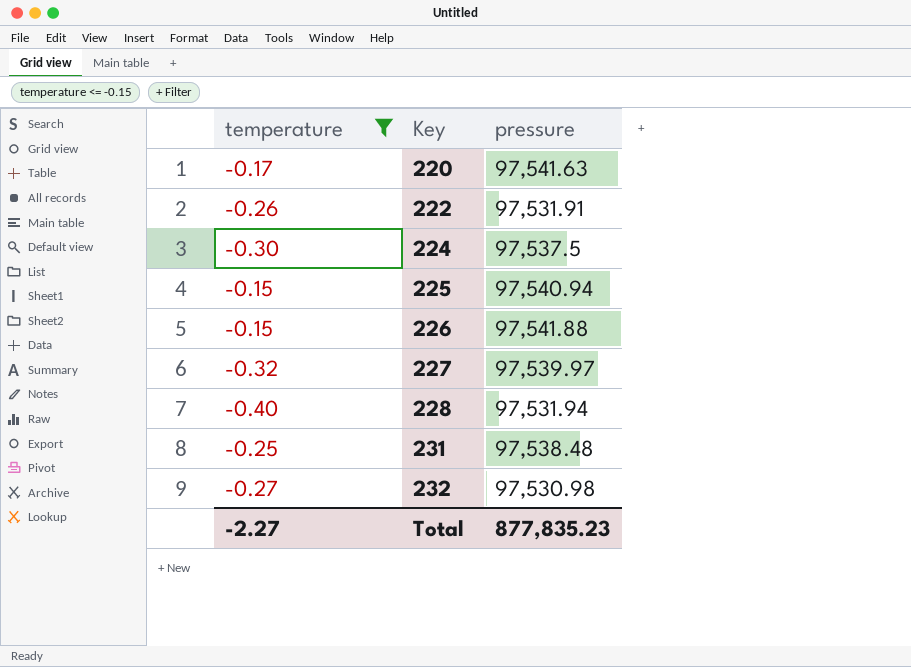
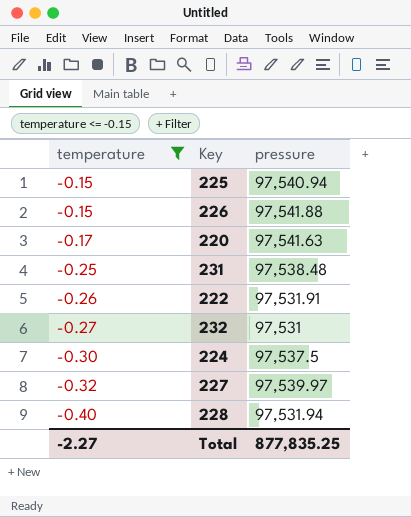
row order: Key ascending -> temperature descending
232 | pressure: 97,530.98 -> 97,531
Total | pressure: 877,835.23 -> 877,835.25

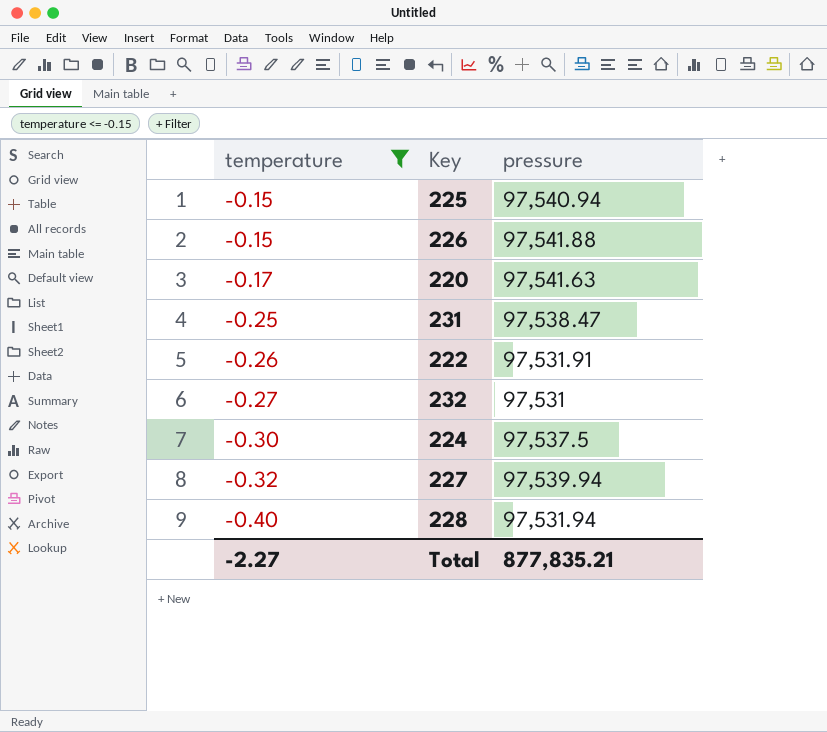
231 | pressure: 97,538.48 -> 97,538.47
227 | pressure: 97,539.97 -> 97,539.94
Total | pressure: 877,835.25 -> 877,835.21

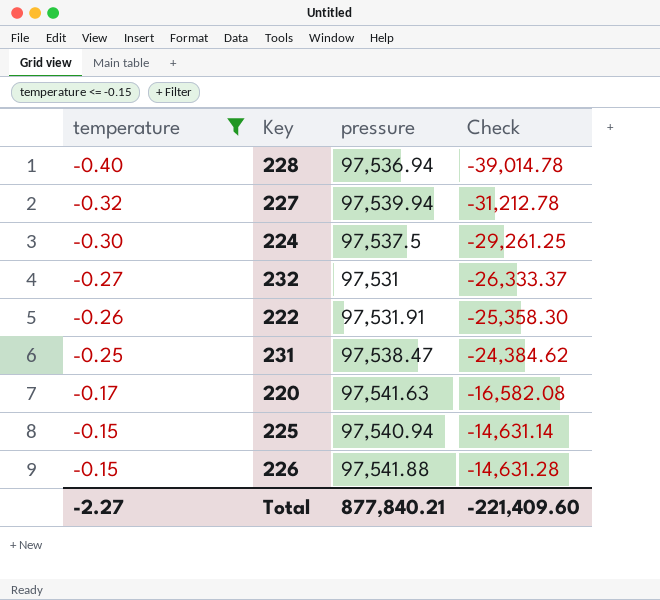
row order: temperature descending -> temperature ascending
column Check | formula: none -> [temperature] * [pressure]
228 | pressure: 97,531.94 -> 97,536.94
Total | pressure: 877,835.21 -> 877,840.21

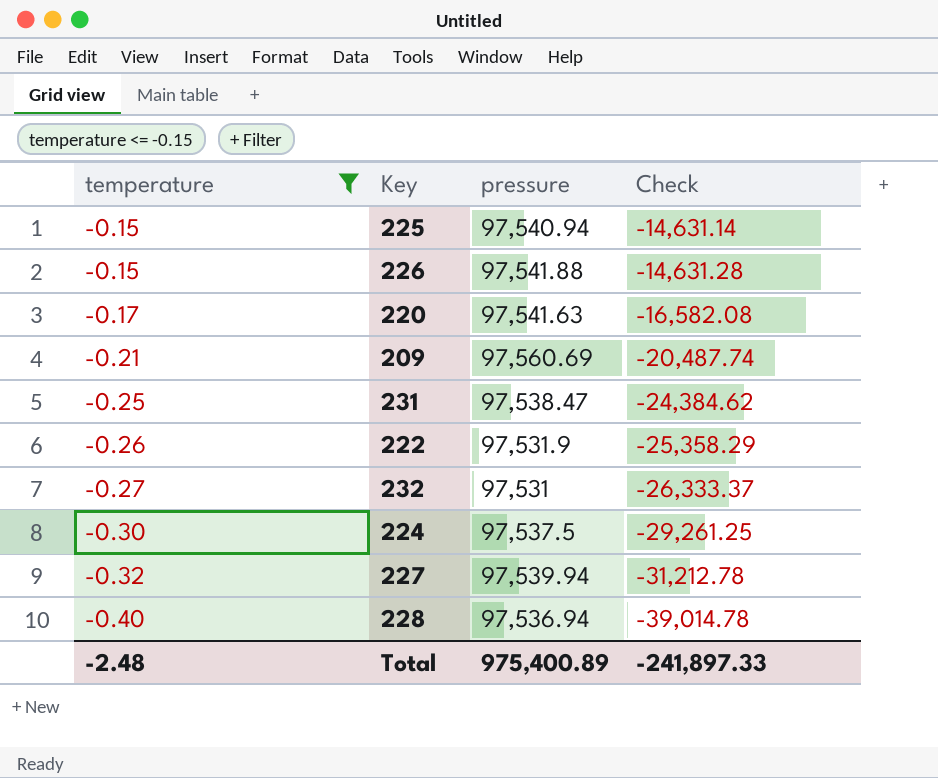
row order: temperature ascending -> temperature descending
row 209: none -> -0.21 | 97,560.69 | -20,487.74
222 | pressure: 97,531.91 -> 97,531.9
222 | Check: -25,358.30 -> -25,358.29
Total | temperature: -2.27 -> -2.48
Total | pressure: 877,840.21 -> 975,400.89
Total | Check: -221,409.60 -> -241,897.33

